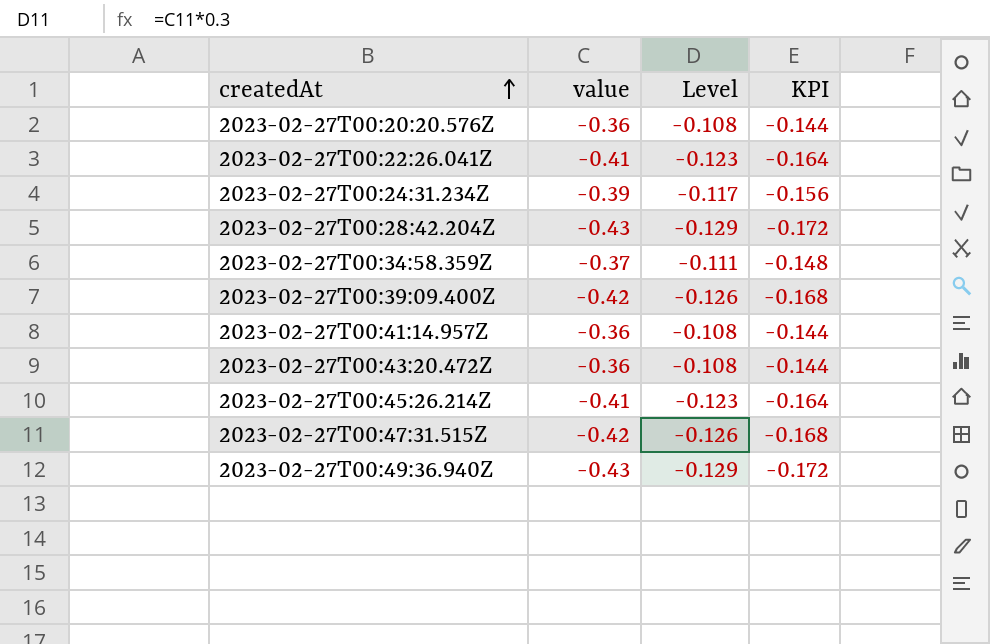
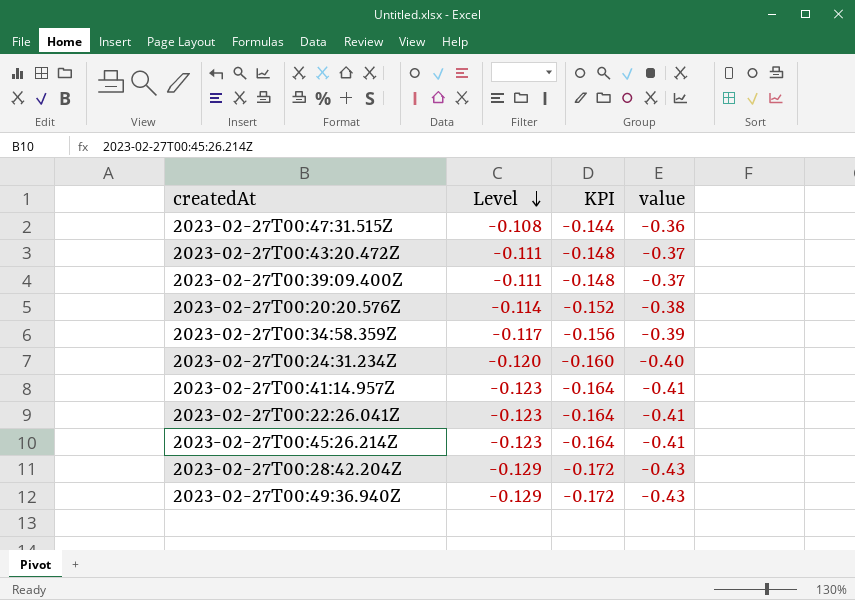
row order: createdAt ascending -> Level descending
column value | position: 2 -> 4
2023-02-27T00:47:31.515Z | Level: -0.126 -> -0.108
2023-02-27T00:47:31.515Z | KPI: -0.168 -> -0.144
2023-02-27T00:47:31.515Z | value: -0.42 -> -0.36
2023-02-27T00:43:20.472Z | Level: -0.108 -> -0.111
2023-02-27T00:43:20.472Z | KPI: -0.144 -> -0.148
2023-02-27T00:43:20.472Z | value: -0.36 -> -0.37
2023-02-27T00:39:09.400Z | Level: -0.126 -> -0.111
2023-02-27T00:39:09.400Z | KPI: -0.168 -> -0.148
2023-02-27T00:39:09.400Z | value: -0.42 -> -0.37
2023-02-27T00:20:20.576Z | Level: -0.108 -> -0.114
2023-02-27T00:20:20.576Z | KPI: -0.144 -> -0.152
2023-02-27T00:20:20.576Z | value: -0.36 -> -0.38
2023-02-27T00:34:58.359Z | Level: -0.111 -> -0.117
2023-02-27T00:34:58.359Z | KPI: -0.148 -> -0.156
2023-02-27T00:34:58.359Z | value: -0.37 -> -0.39
2023-02-27T00:24:31.234Z | Level: -0.117 -> -0.120
2023-02-27T00:24:31.234Z | KPI: -0.156 -> -0.160
2023-02-27T00:24:31.234Z | value: -0.39 -> -0.40
2023-02-27T00:41:14.957Z | Level: -0.108 -> -0.123
2023-02-27T00:41:14.957Z | KPI: -0.144 -> -0.164
2023-02-27T00:41:14.957Z | value: -0.36 -> -0.41

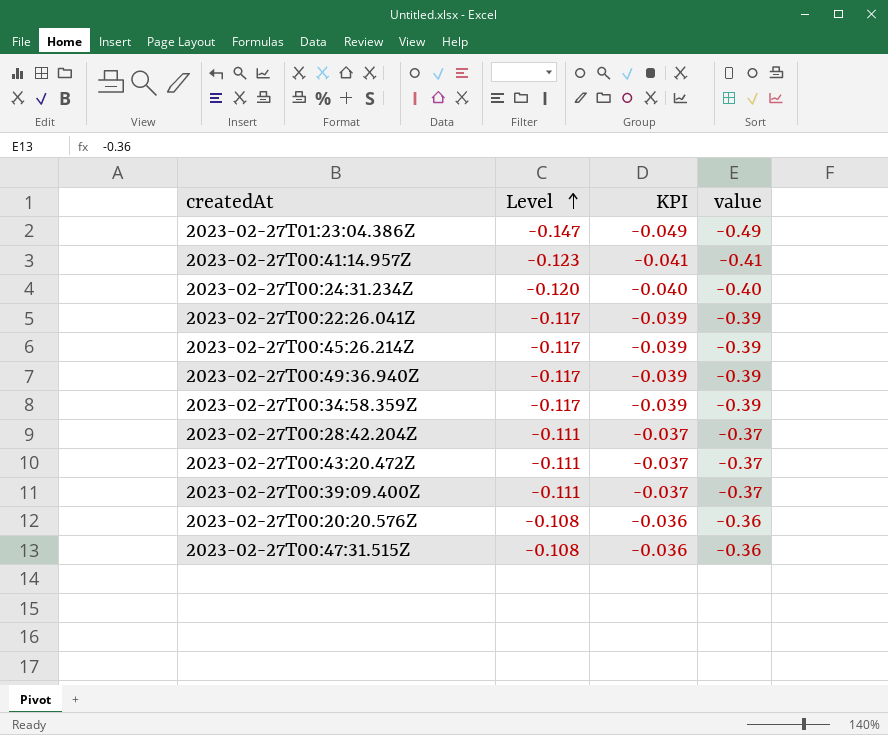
row order: Level descending -> Level ascending
column KPI | formula: [value] * 0.4 -> [value] * 0.1
row 2023-02-27T01:23:04.386Z: none -> -0.147 | -0.049 | -0.49
2023-02-27T00:22:26.041Z | Level: -0.123 -> -0.117
2023-02-27T00:22:26.041Z | value: -0.41 -> -0.39
2023-02-27T00:45:26.214Z | Level: -0.123 -> -0.117
2023-02-27T00:45:26.214Z | value: -0.41 -> -0.39
2023-02-27T00:49:36.940Z | Level: -0.129 -> -0.117
2023-02-27T00:49:36.940Z | value: -0.43 -> -0.39
2023-02-27T00:28:42.204Z | Level: -0.129 -> -0.111
2023-02-27T00:28:42.204Z | value: -0.43 -> -0.37
2023-02-27T00:20:20.576Z | Level: -0.114 -> -0.108
2023-02-27T00:20:20.576Z | value: -0.38 -> -0.36

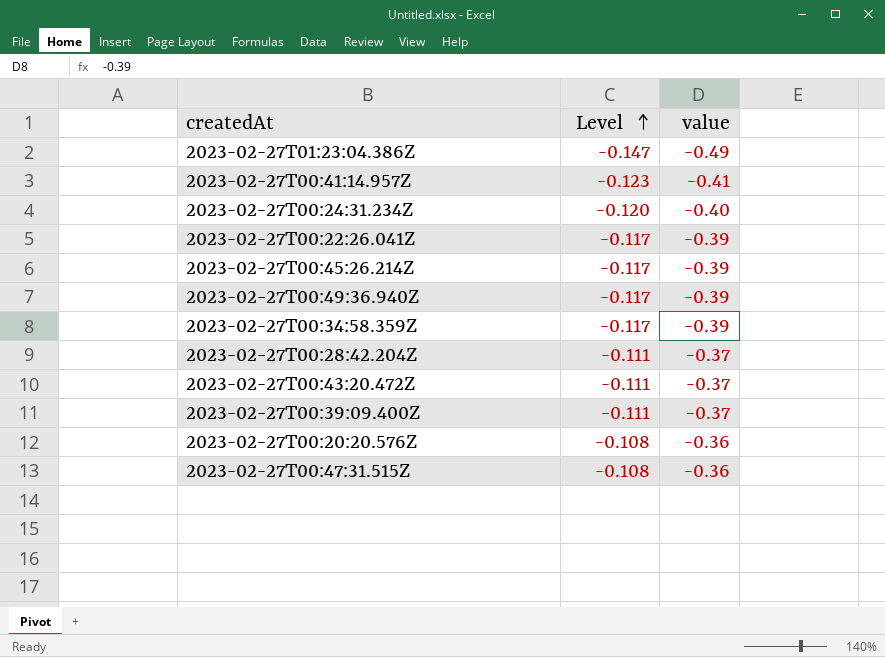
column KPI | formula: [value] * 0.1 -> none

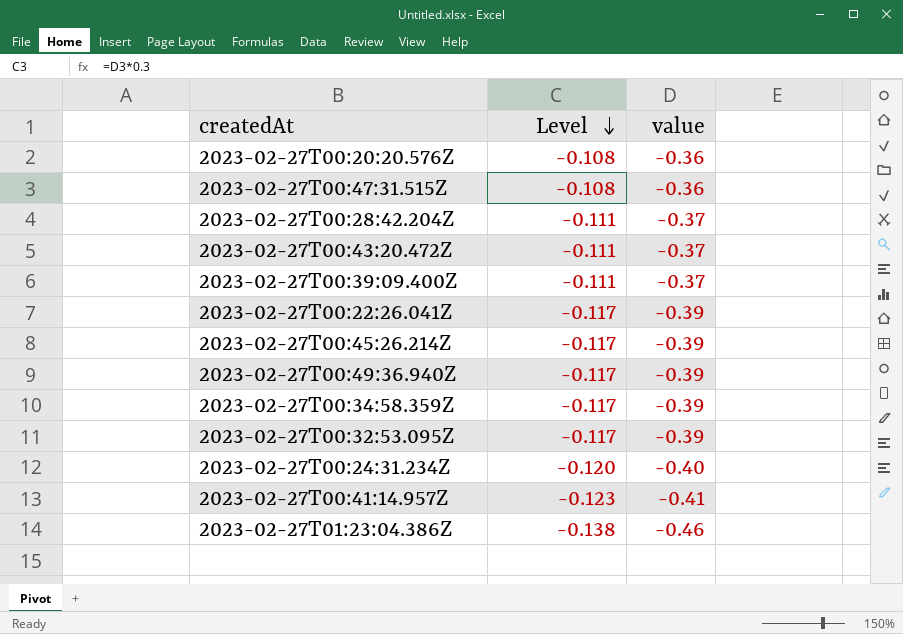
row order: Level ascending -> Level descending
row 2023-02-27T00:32:53.095Z: none -> -0.117 | -0.39
2023-02-27T01:23:04.386Z | Level: -0.147 -> -0.138
2023-02-27T01:23:04.386Z | value: -0.49 -> -0.46

